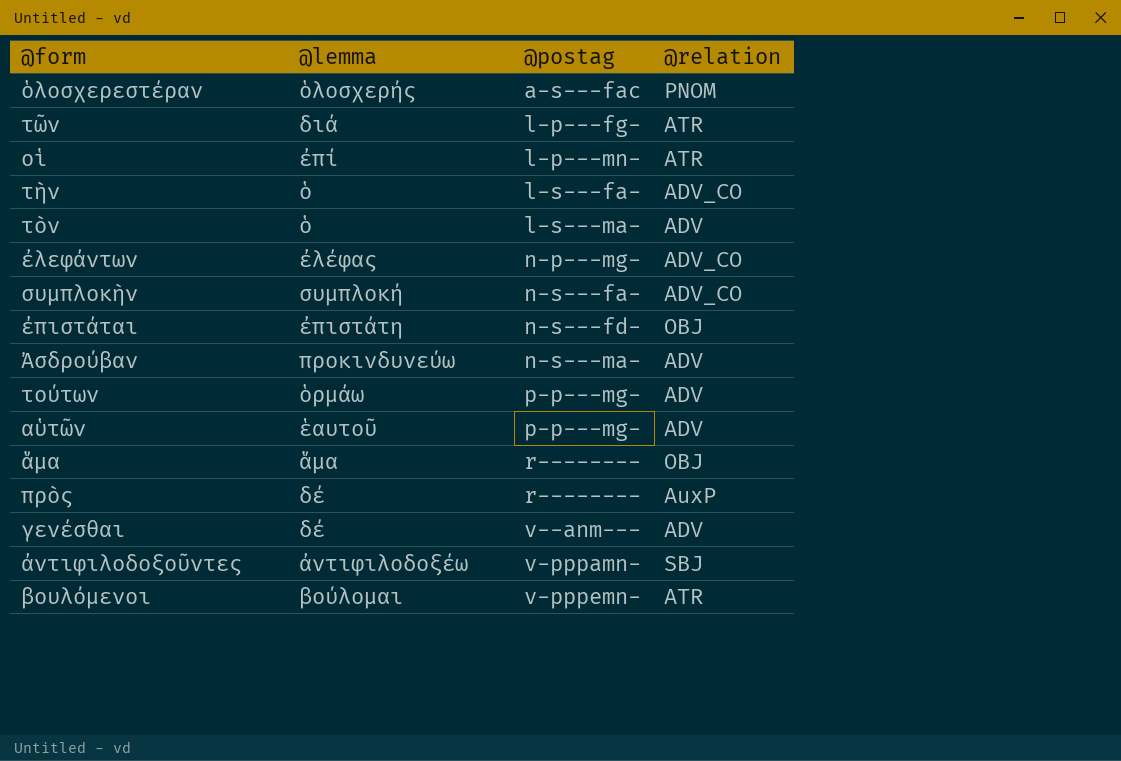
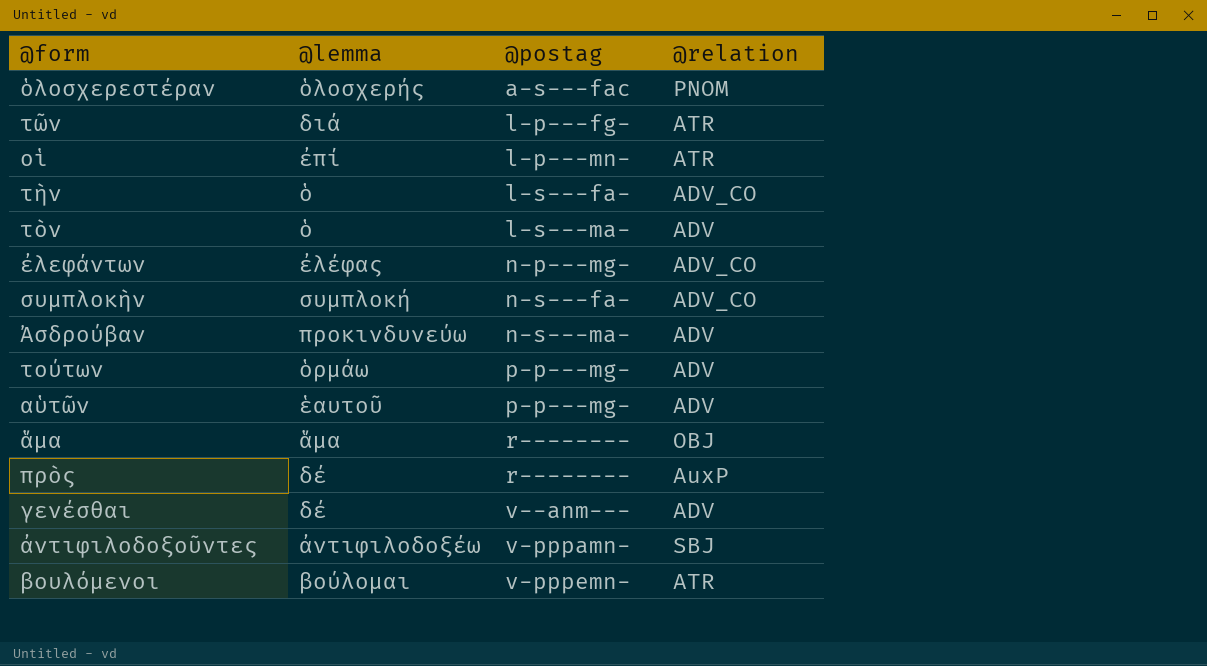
row ἐπιστάται: ἐπιστάτη | n-s---fd- | OBJ -> none

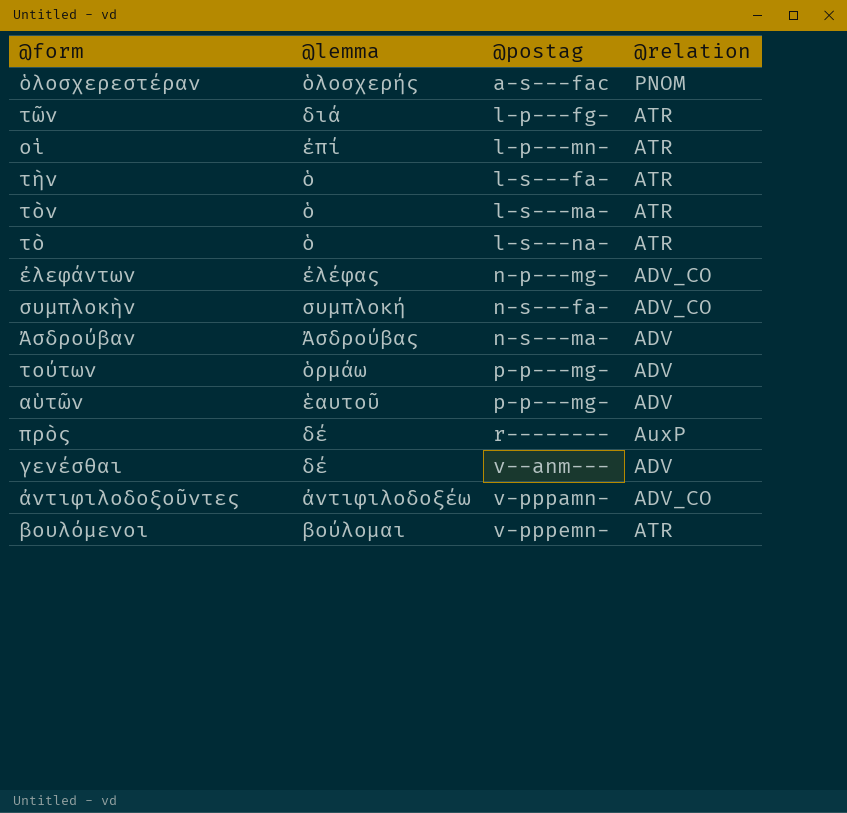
row ἅμα: ἅμα | r-------- | OBJ -> none
τὴν | @relation: ADV_CO -> ATR
τὸν | @relation: ADV -> ATR
row τὸ: none -> ὁ | l-s---na- | ATR
Ἀσδρούβαν | @lemma: προκινδυνεύω -> Ἀσδρούβας
ἀντιφιλοδοξοῦντες | @relation: SBJ -> ADV_CO

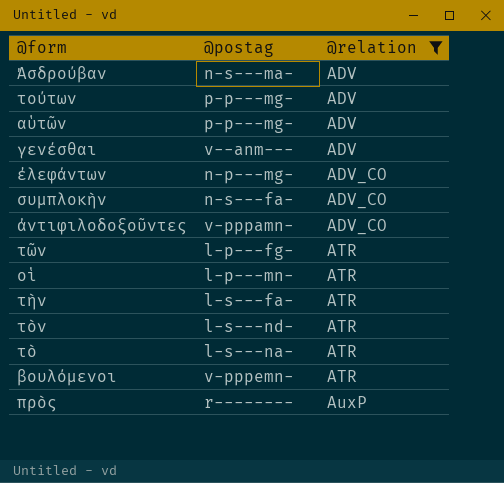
filter: none -> @relation != PNOM
row order: @postag ascending -> @relation ascending
column @lemma | position: 2 -> none
τὸν | @postag: l-s---ma- -> l-s---nd-

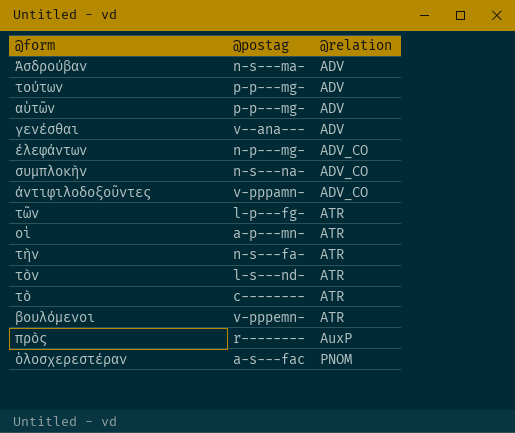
filter: @relation != PNOM -> none
γενέσθαι | @postag: v--anm--- -> v--ana---
συμπλοκὴν | @postag: n-s---fa- -> n-s---na-
οἱ | @postag: l-p---mn- -> a-p---mn-
τὴν | @postag: l-s---fa- -> n-s---fa-
τὸ | @postag: l-s---na- -> c--------

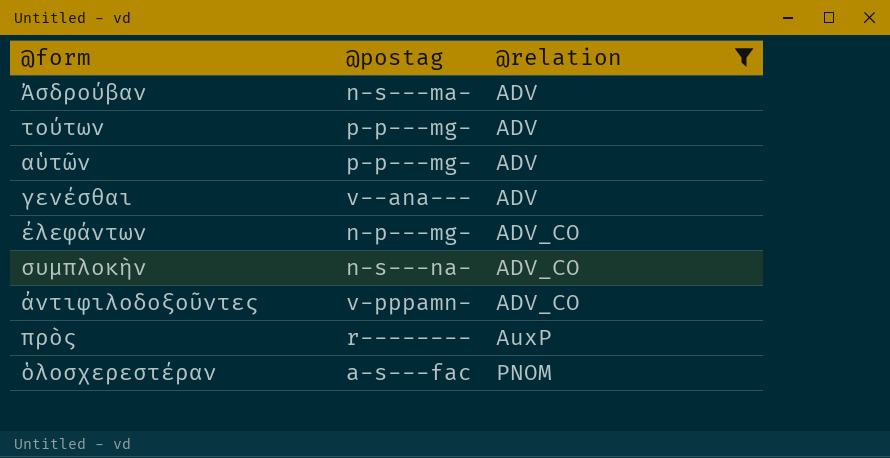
filter: none -> @relation != ATR

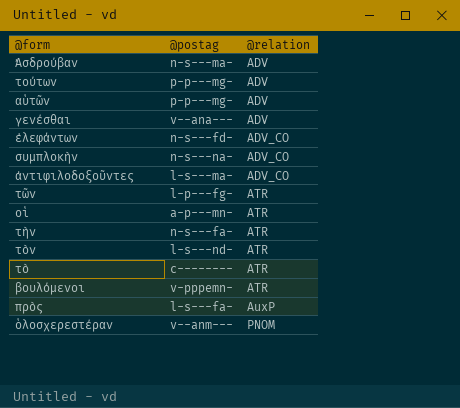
filter: @relation != ATR -> none
ἐλεφάντων | @postag: n-p---mg- -> n-s---fd-
ἀντιφιλοδοξοῦντες | @postag: v-pppamn- -> l-s---ma-
πρὸς | @postag: r-------- -> l-s---fa-
ὁλοσχερεστέραν | @postag: a-s---fac -> v--anm---

